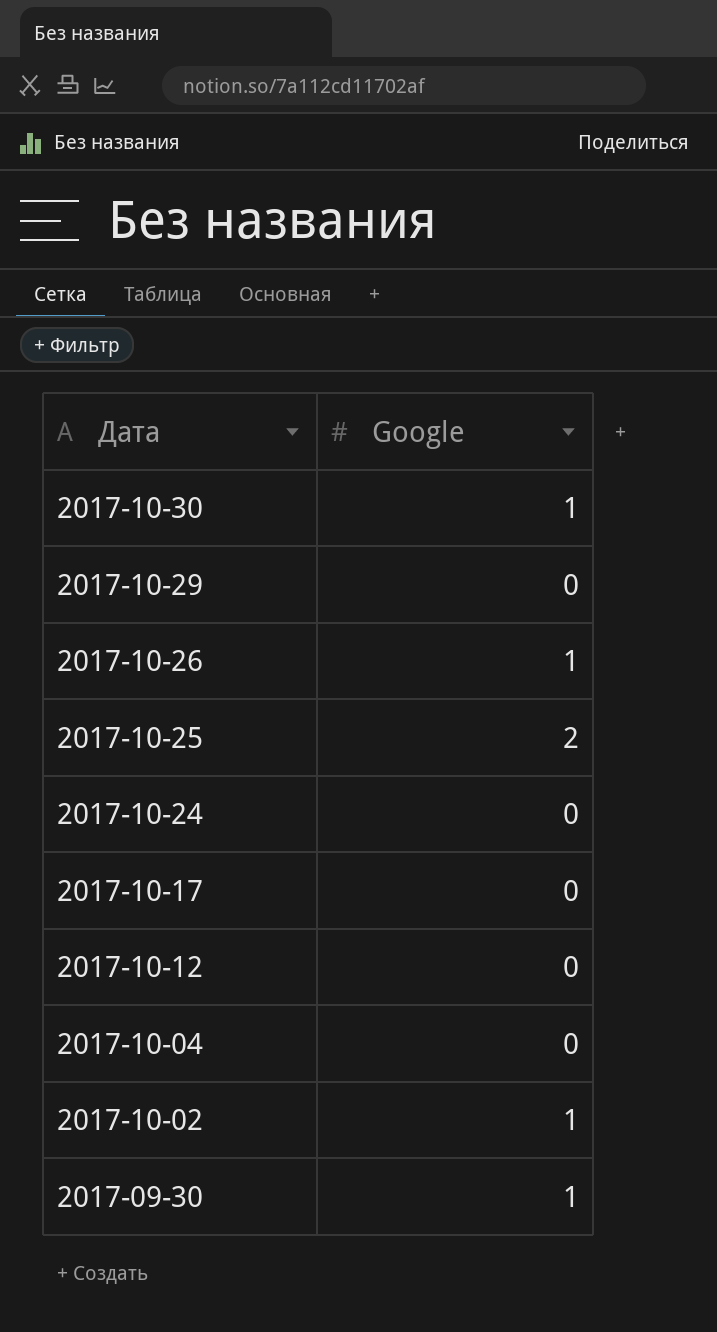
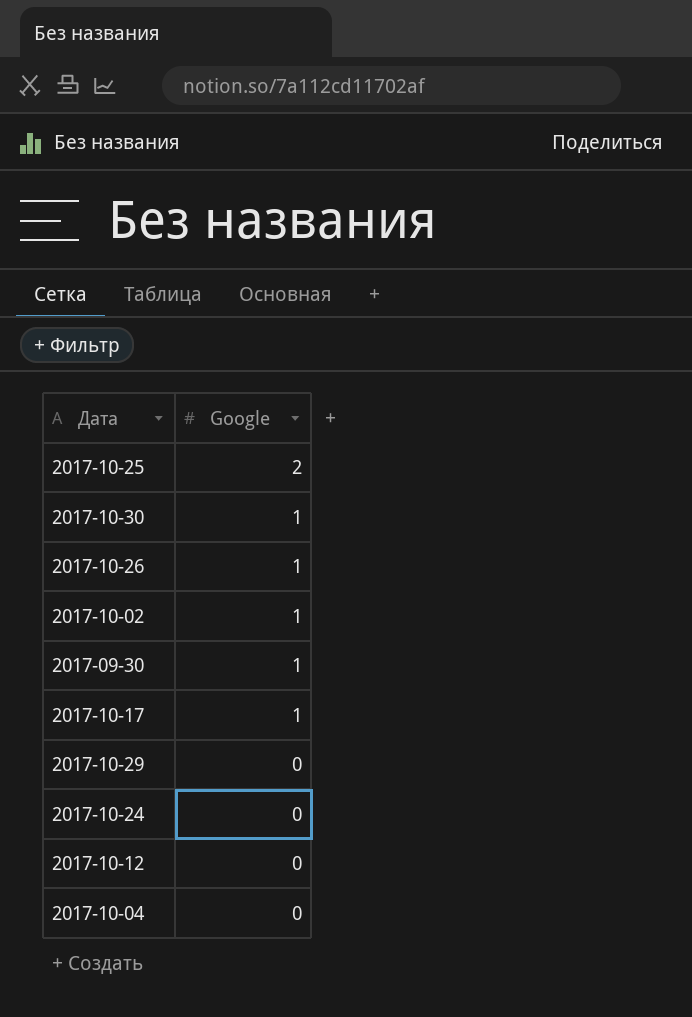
row order: Дата descending -> Google descending
2017-10-17 | Google: 0 -> 1

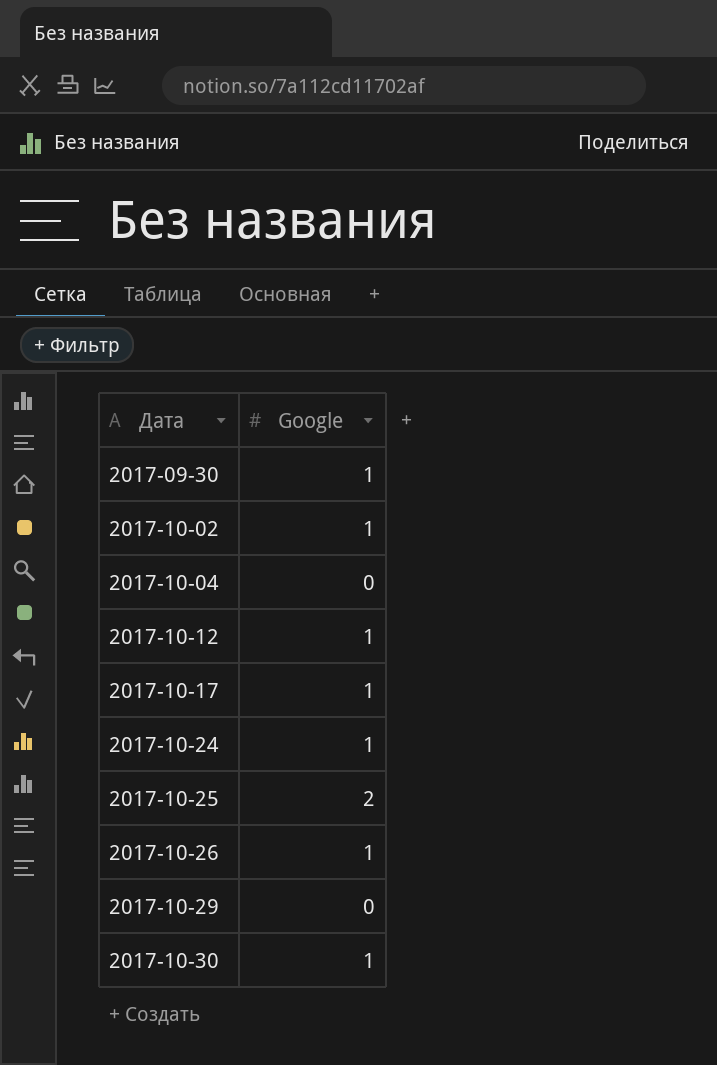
row order: Google descending -> Дата ascending
2017-10-12 | Google: 0 -> 1
2017-10-24 | Google: 0 -> 1

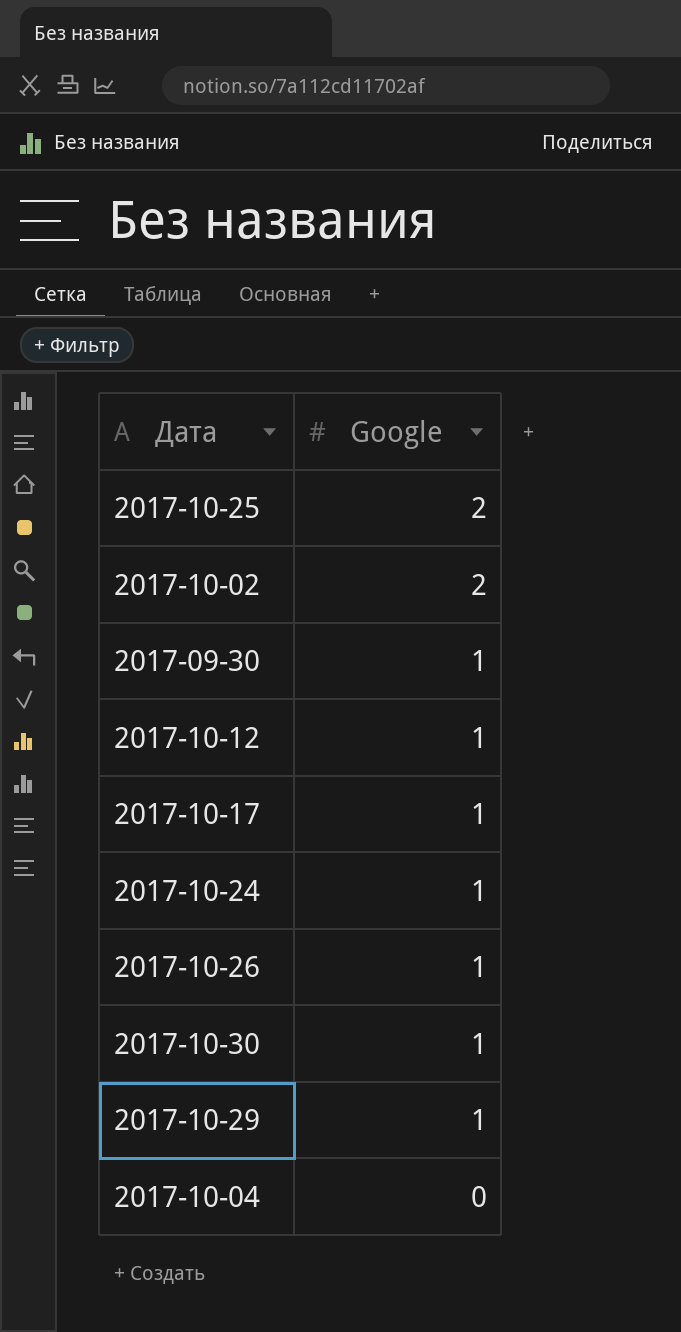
row order: Дата ascending -> Google descending
2017-10-02 | Google: 1 -> 2
2017-10-29 | Google: 0 -> 1

